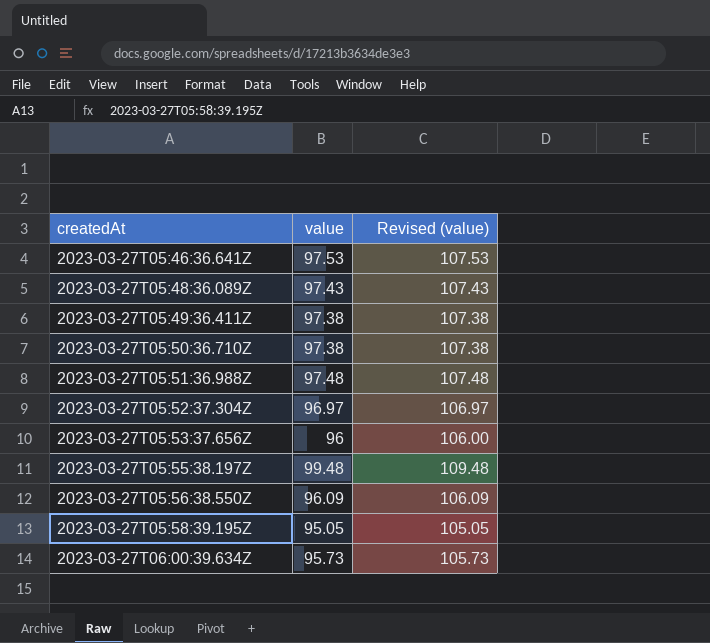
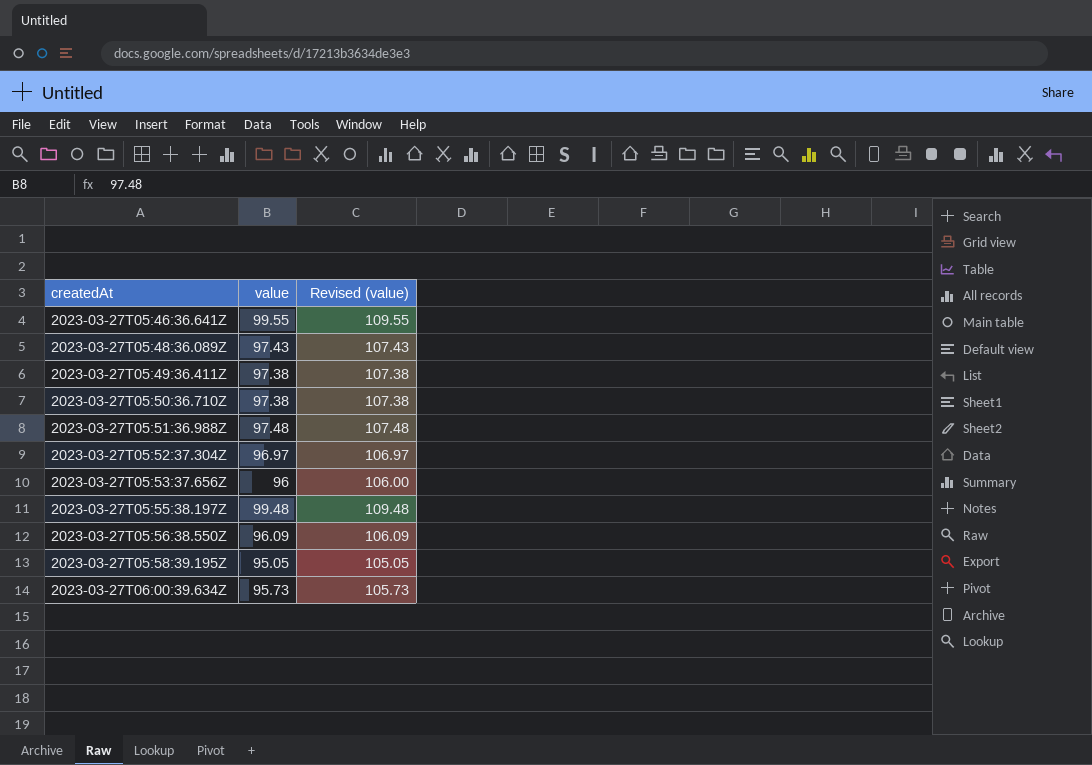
2023-03-27T05:46:36.641Z | value: 97.53 -> 99.55
2023-03-27T05:46:36.641Z | Revised (value): 107.53 -> 109.55

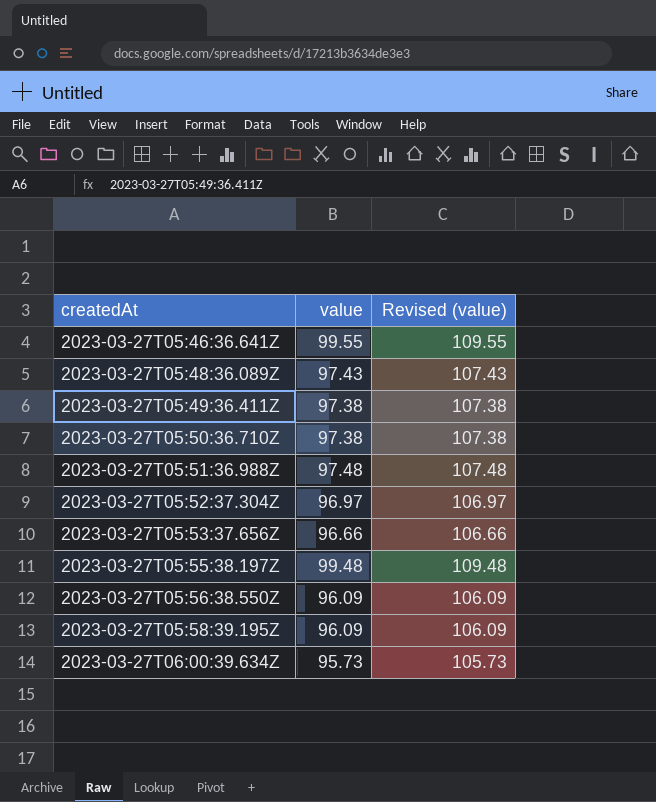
2023-03-27T05:53:37.656Z | value: 96 -> 96.66
2023-03-27T05:53:37.656Z | Revised (value): 106.00 -> 106.66
2023-03-27T05:58:39.195Z | value: 95.05 -> 96.09
2023-03-27T05:58:39.195Z | Revised (value): 105.05 -> 106.09

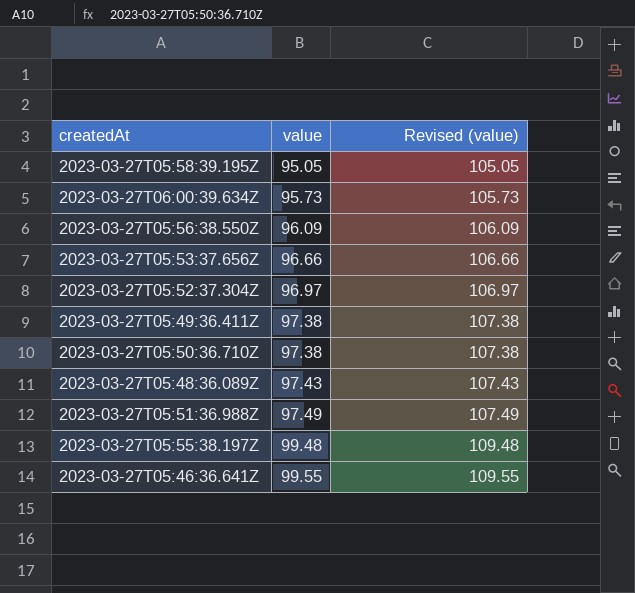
row order: createdAt ascending -> value ascending
2023-03-27T05:58:39.195Z | value: 96.09 -> 95.05
2023-03-27T05:58:39.195Z | Revised (value): 106.09 -> 105.05
2023-03-27T05:51:36.988Z | value: 97.48 -> 97.49
2023-03-27T05:51:36.988Z | Revised (value): 107.48 -> 107.49

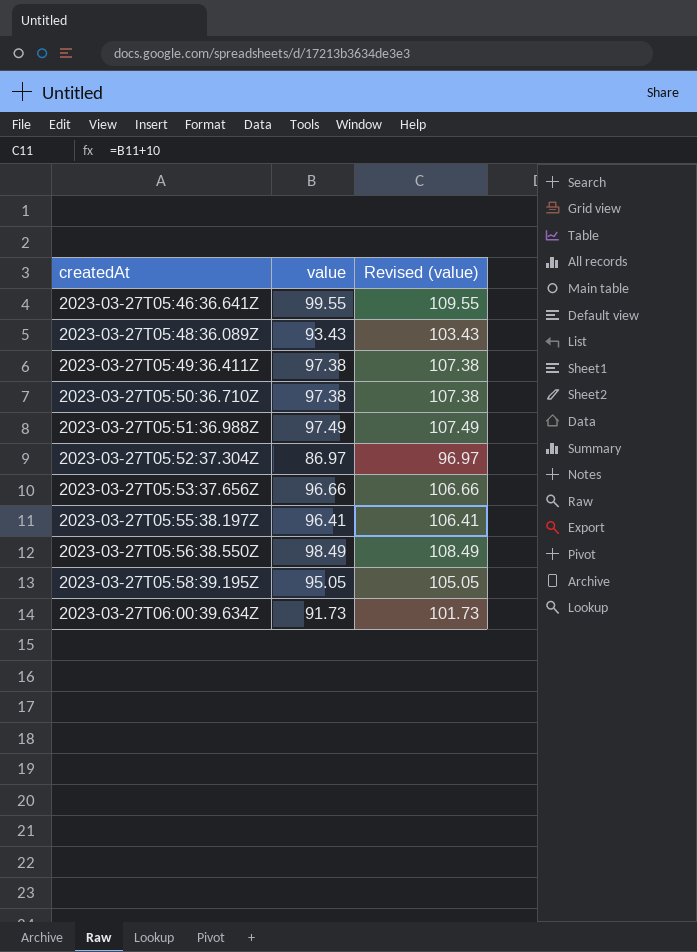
row order: value ascending -> createdAt ascending
2023-03-27T05:48:36.089Z | value: 97.43 -> 93.43
2023-03-27T05:48:36.089Z | Revised (value): 107.43 -> 103.43
2023-03-27T05:52:37.304Z | value: 96.97 -> 86.97
2023-03-27T05:52:37.304Z | Revised (value): 106.97 -> 96.97
2023-03-27T05:55:38.197Z | value: 99.48 -> 96.41
2023-03-27T05:55:38.197Z | Revised (value): 109.48 -> 106.41
2023-03-27T05:56:38.550Z | value: 96.09 -> 98.49
2023-03-27T05:56:38.550Z | Revised (value): 106.09 -> 108.49
2023-03-27T06:00:39.634Z | value: 95.73 -> 91.73
2023-03-27T06:00:39.634Z | Revised (value): 105.73 -> 101.73

